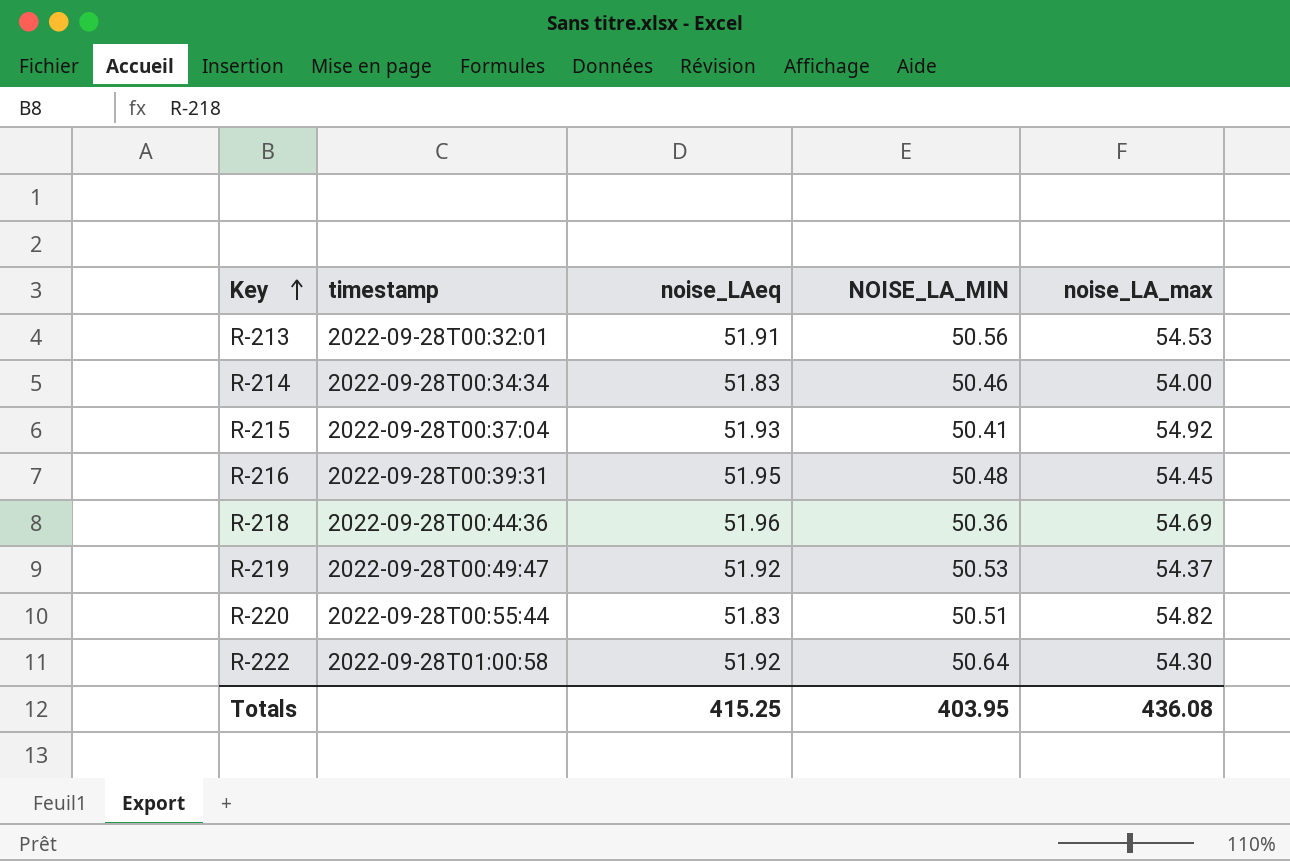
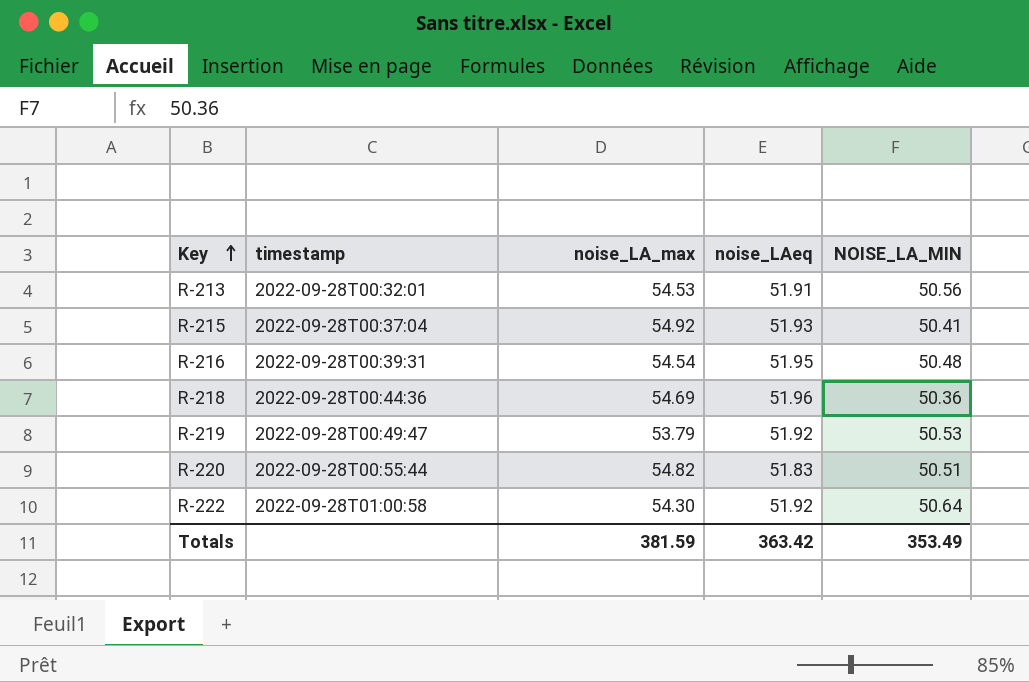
column noise_LA_max | position: 5 -> 3
row R-214: 2022-09-28T00:34:34 | 51.83 | 50.46 | 54.00 -> none
R-216 | noise_LA_max: 54.45 -> 54.54
R-219 | noise_LA_max: 54.37 -> 53.79
Totals | noise_LA_max: 436.08 -> 381.59
Totals | noise_LAeq: 415.25 -> 363.42
Totals | NOISE_LA_MIN: 403.95 -> 353.49

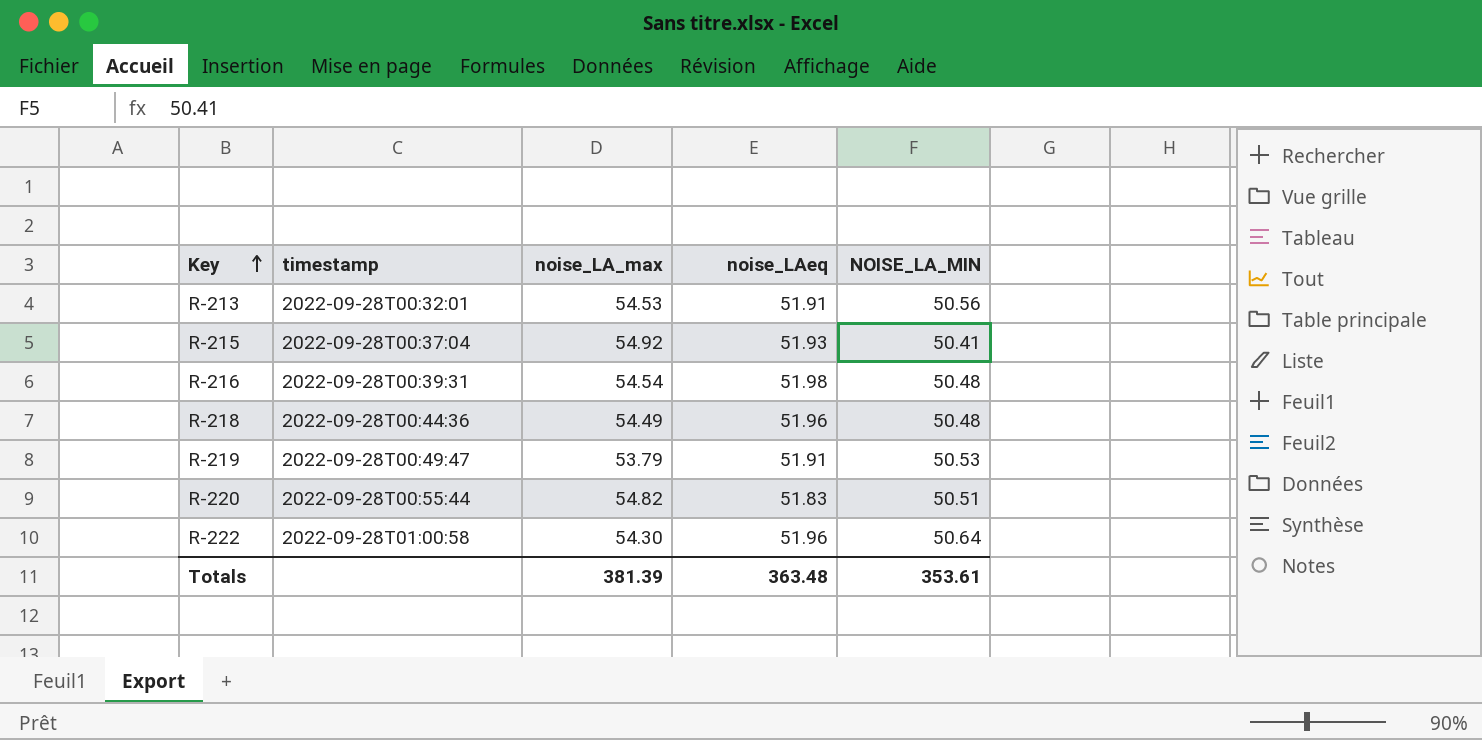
R-216 | noise_LAeq: 51.95 -> 51.98
R-218 | noise_LA_max: 54.69 -> 54.49
R-218 | NOISE_LA_MIN: 50.36 -> 50.48
R-219 | noise_LAeq: 51.92 -> 51.91
R-222 | noise_LAeq: 51.92 -> 51.96
Totals | noise_LA_max: 381.59 -> 381.39
Totals | noise_LAeq: 363.42 -> 363.48
Totals | NOISE_LA_MIN: 353.49 -> 353.61

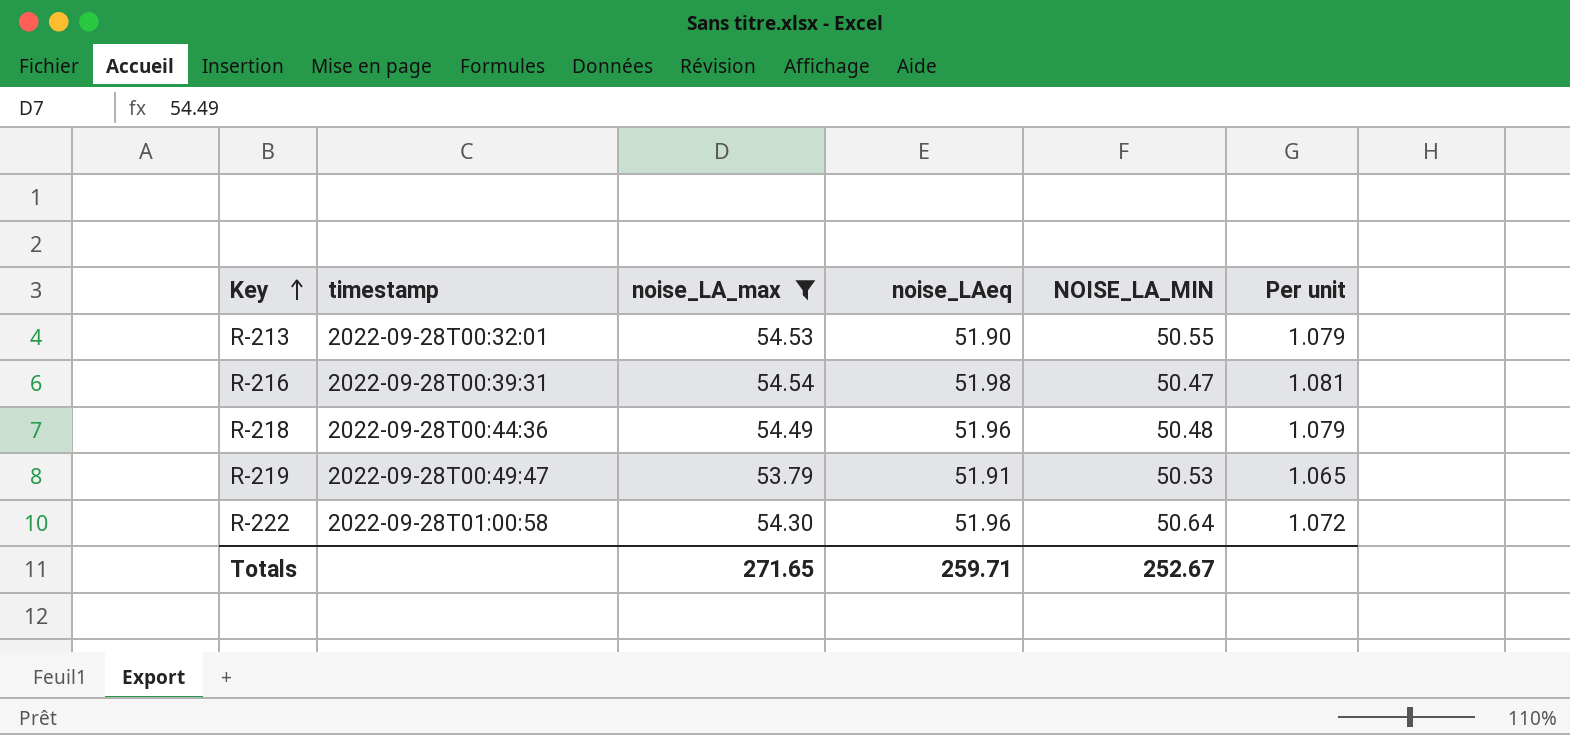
filter: none -> noise_LA_max <= 54.54
column Per unit | formula: none -> [noise_LA_max] / [NOISE_LA_MIN]
R-213 | noise_LAeq: 51.91 -> 51.90
R-213 | NOISE_LA_MIN: 50.56 -> 50.55
R-216 | NOISE_LA_MIN: 50.48 -> 50.47
Totals | noise_LA_max: 381.39 -> 271.65
Totals | noise_LAeq: 363.48 -> 259.71
Totals | NOISE_LA_MIN: 353.61 -> 252.67

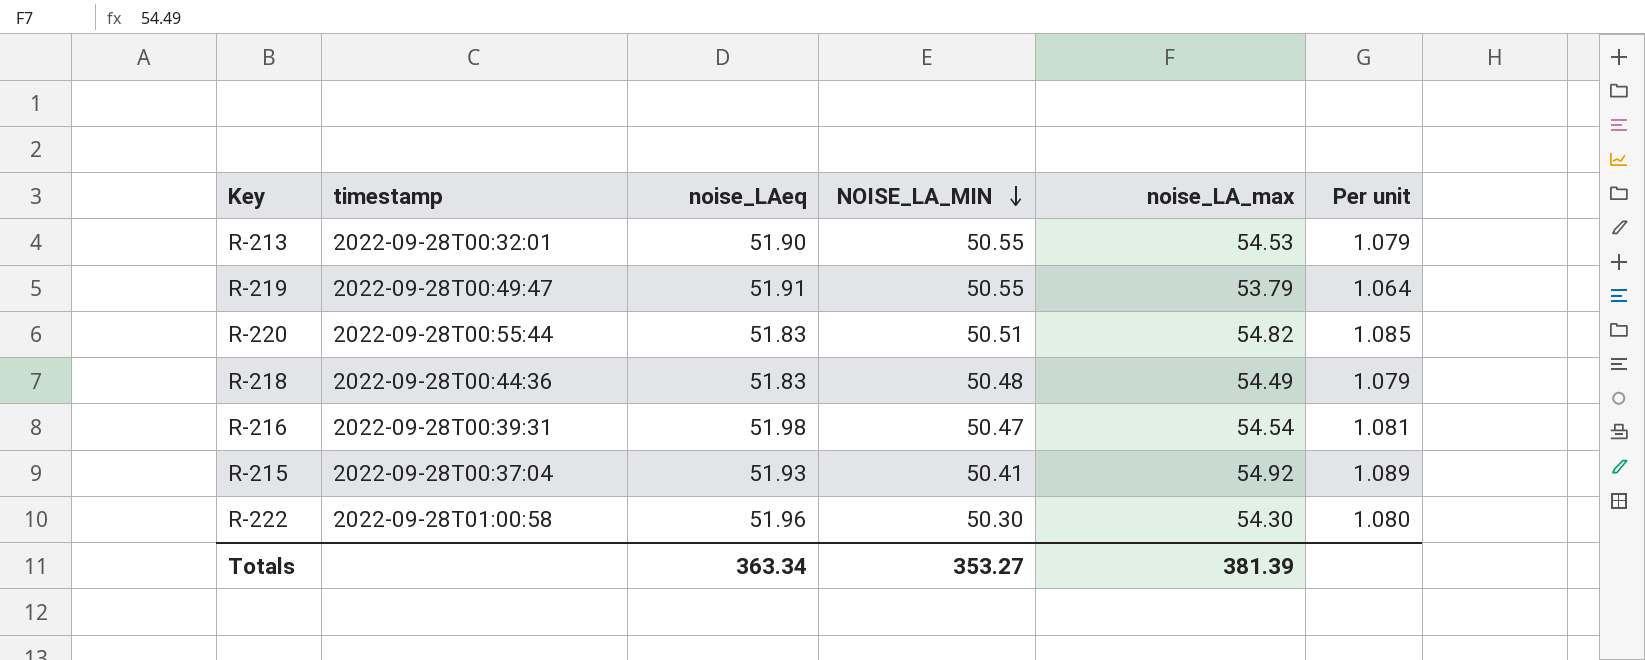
filter: noise_LA_max <= 54.54 -> none
row order: Key ascending -> NOISE_LA_MIN descending
column noise_LA_max | position: 3 -> 5
R-219 | NOISE_LA_MIN: 50.53 -> 50.55
R-219 | Per unit: 1.065 -> 1.064
R-218 | noise_LAeq: 51.96 -> 51.83
R-222 | NOISE_LA_MIN: 50.64 -> 50.30
R-222 | Per unit: 1.072 -> 1.080
Totals | noise_LAeq: 259.71 -> 363.34
Totals | NOISE_LA_MIN: 252.67 -> 353.27
Totals | noise_LA_max: 271.65 -> 381.39

